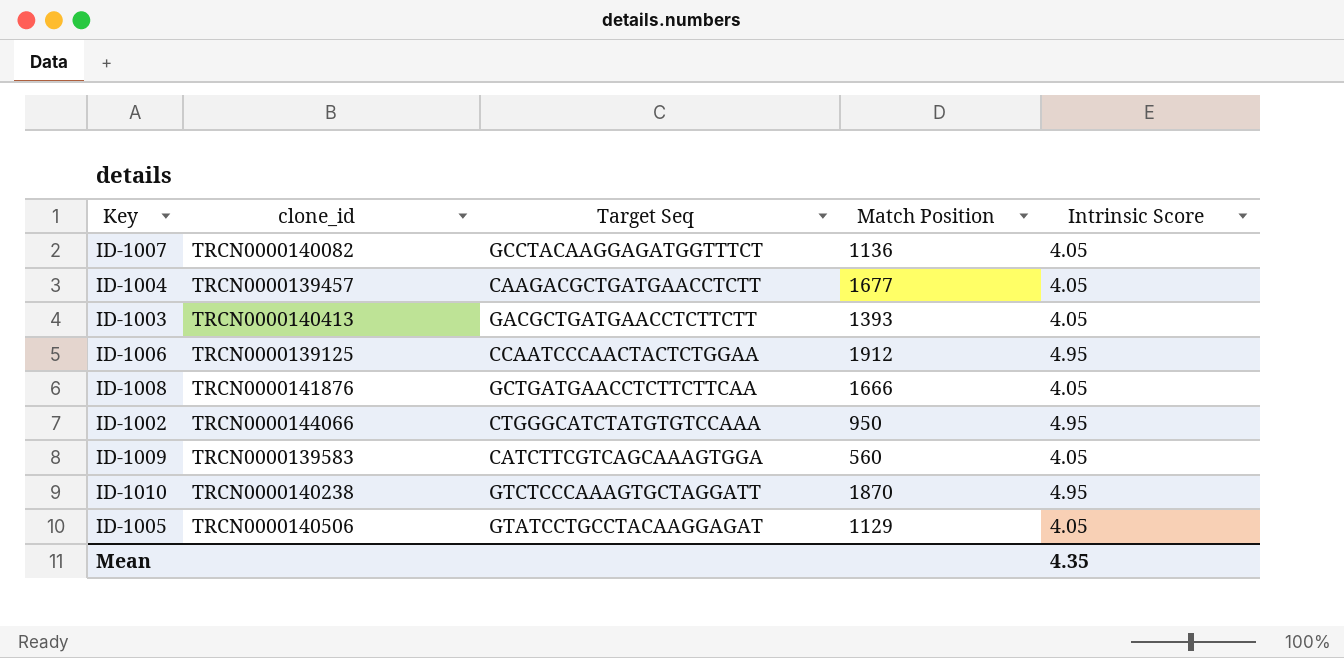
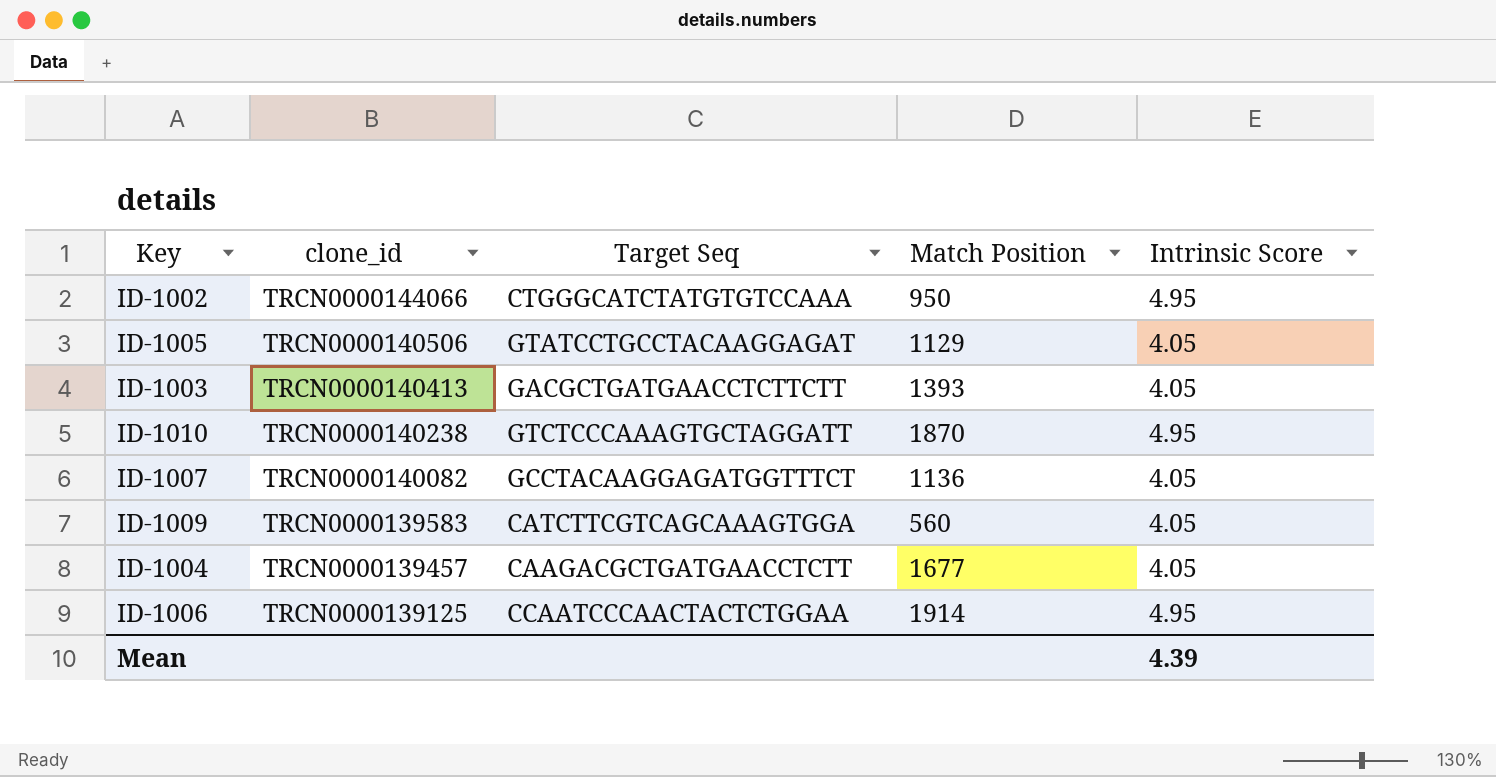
row order: none -> clone_id descending
row ID-1008: TRCN0000141876 | GCTGATGAACCTCTTCTTCAA | 1666 | 4.05 -> none
ID-1006 | Match Position: 1912 -> 1914
Mean | Intrinsic Score: 4.35 -> 4.39

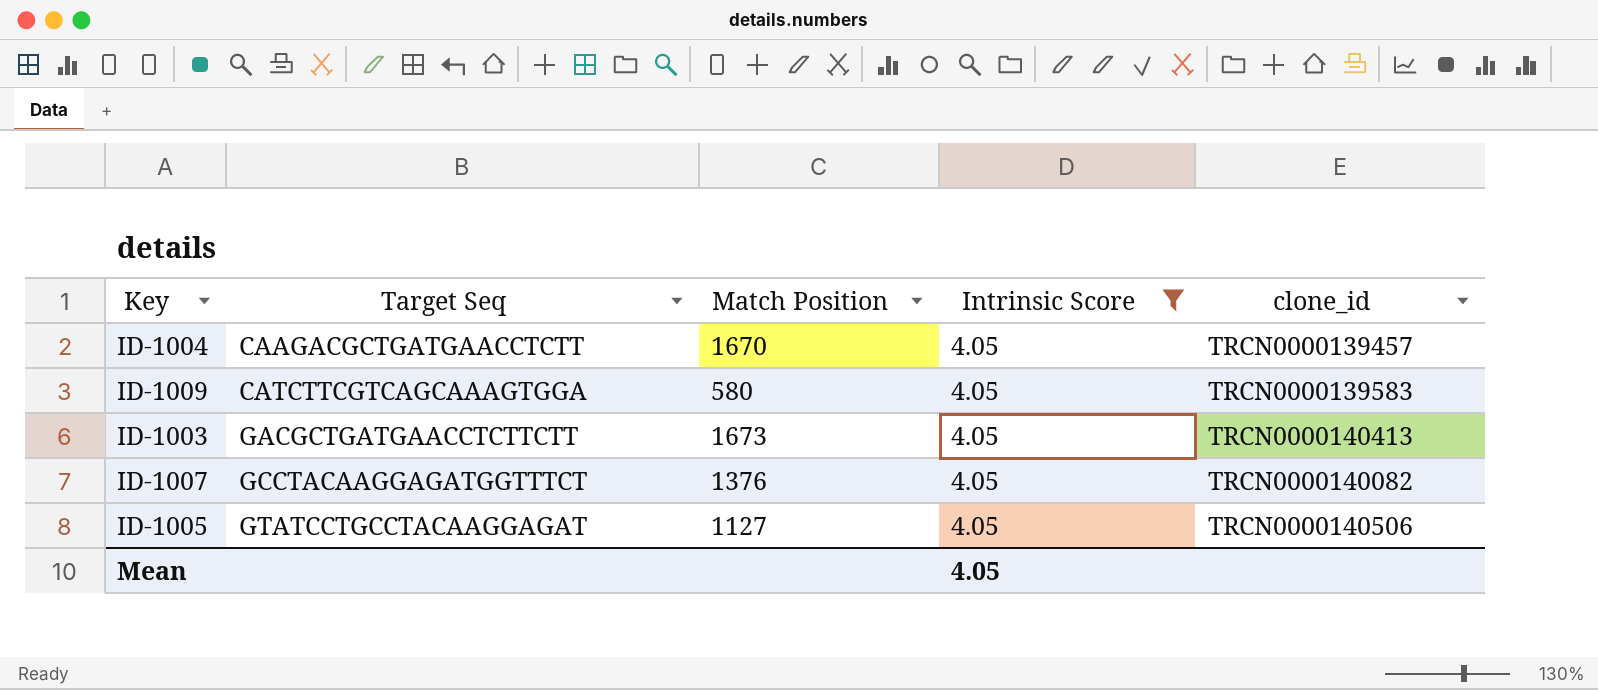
filter: none -> Intrinsic Score = 4.05
row order: clone_id descending -> Target Seq ascending
column clone_id | position: 2 -> 5
ID-1004 | Match Position: 1677 -> 1670
ID-1009 | Match Position: 560 -> 580
ID-1003 | Match Position: 1393 -> 1673
ID-1007 | Match Position: 1136 -> 1376
ID-1005 | Match Position: 1129 -> 1127
Mean | Intrinsic Score: 4.39 -> 4.05

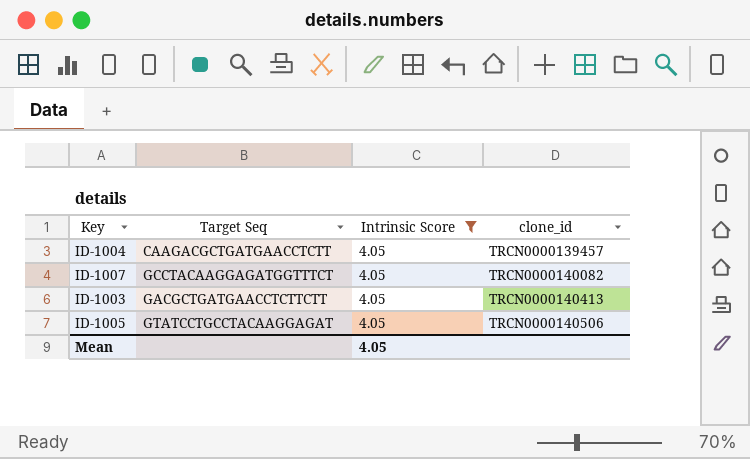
row order: Target Seq ascending -> clone_id ascending
column Match Position | position: 3 -> none
row ID-1009: CATCTTCGTCAGCAAAGTGGA | 580 | 4.05 | TRCN0000139583 -> none

